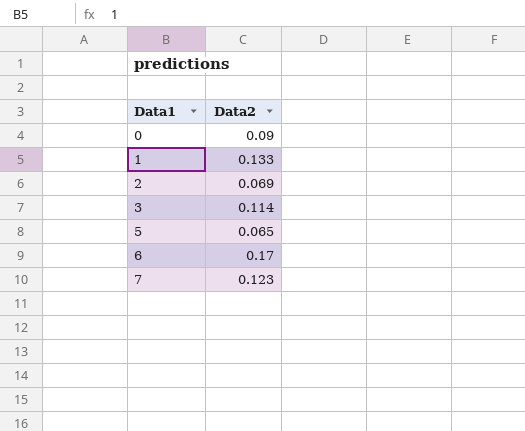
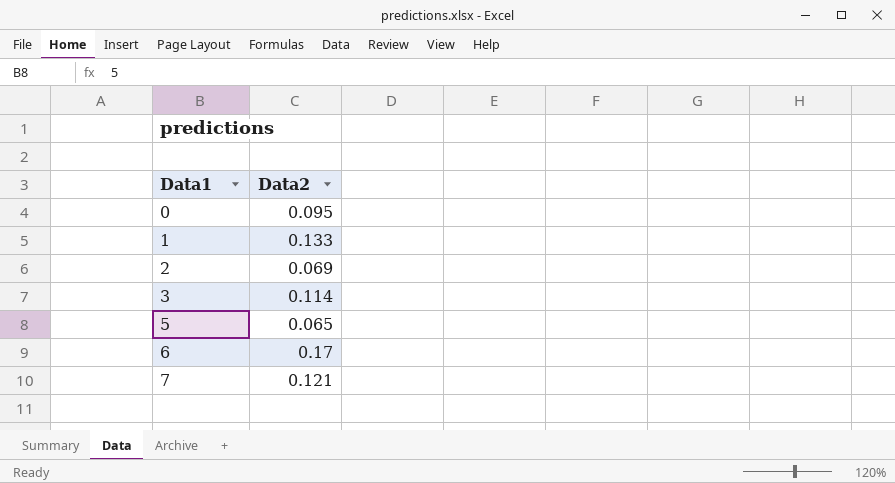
0 | Data2: 0.09 -> 0.095
7 | Data2: 0.123 -> 0.121

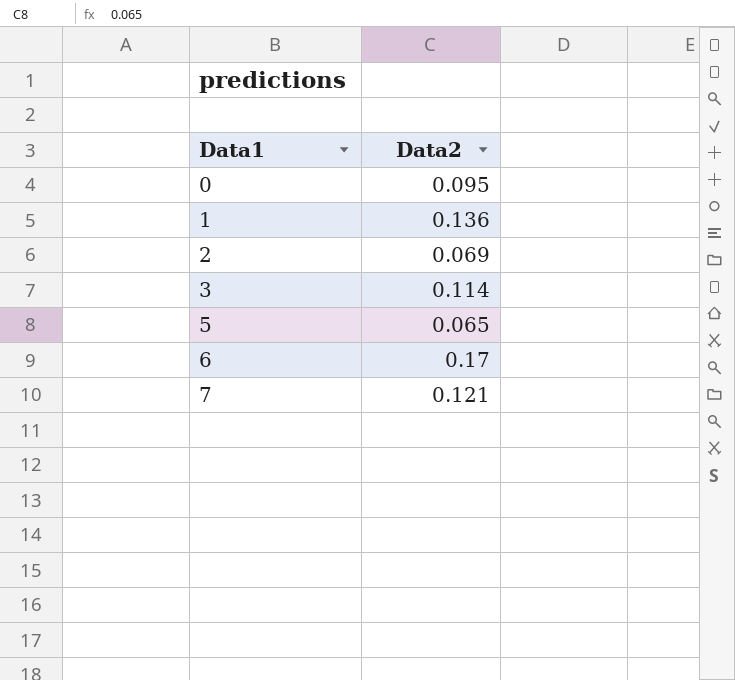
1 | Data2: 0.133 -> 0.136

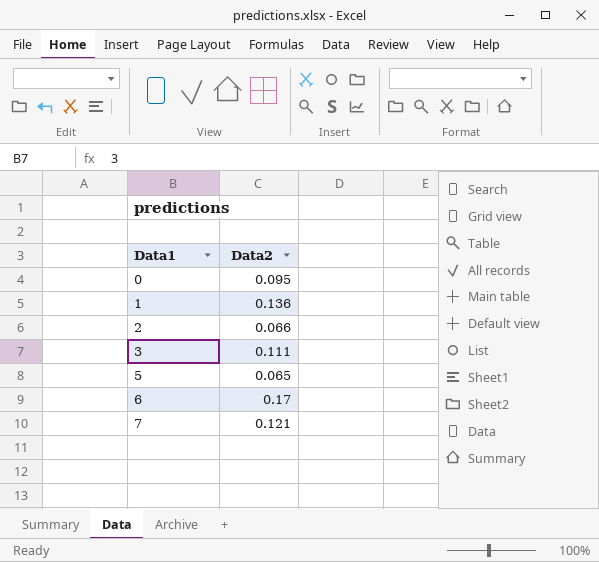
2 | Data2: 0.069 -> 0.066
3 | Data2: 0.114 -> 0.111

